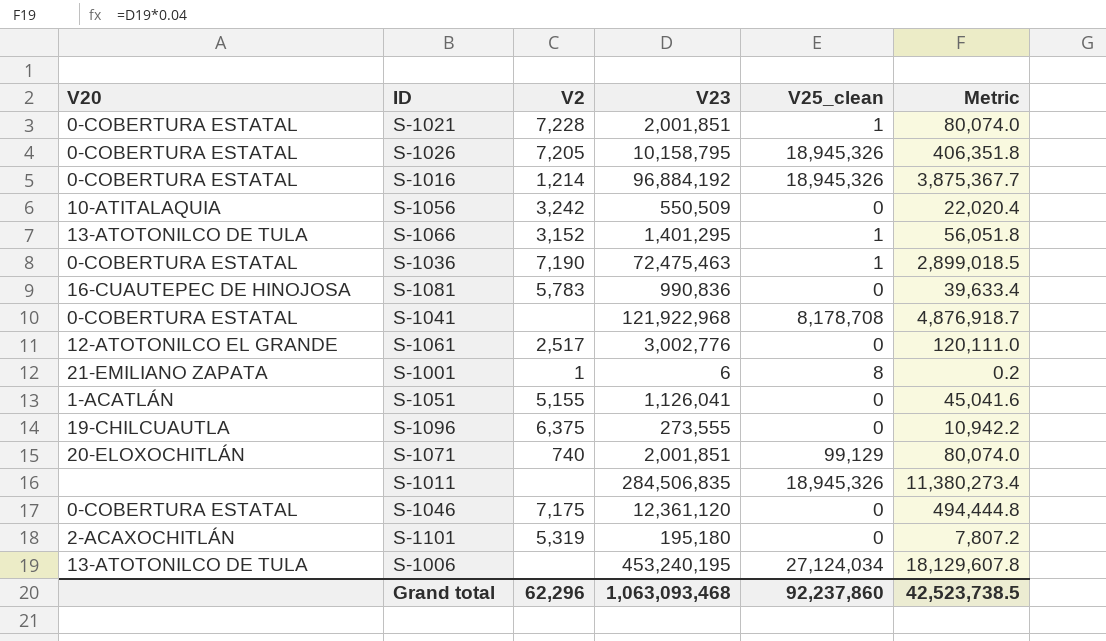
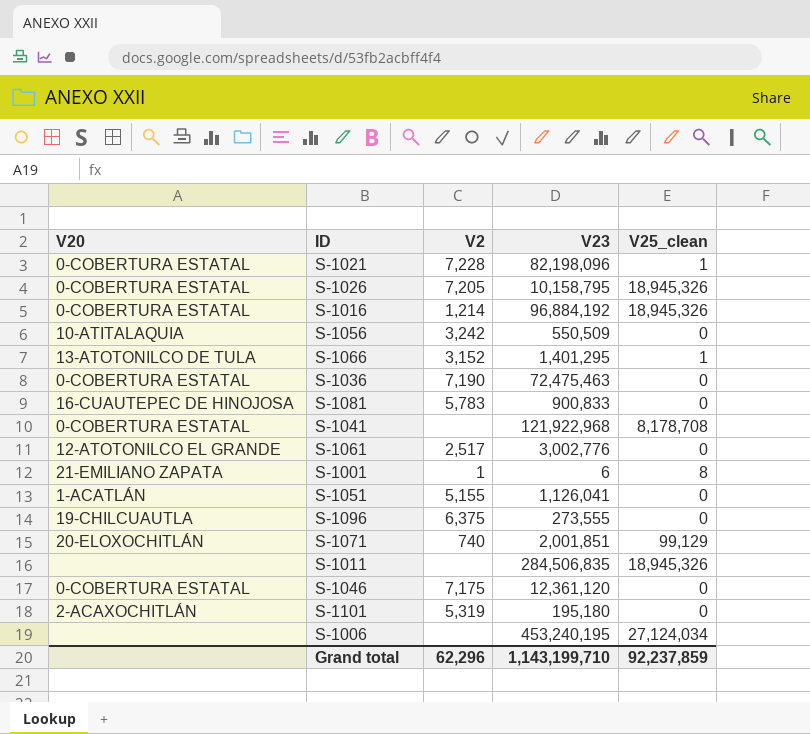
column Metric | formula: [V23] * 0.04 -> none
S-1021 | V23: 2,001,851 -> 82,198,096
S-1036 | V25_clean: 1 -> 0
S-1081 | V23: 990,836 -> 900,833
S-1006 | V20: 13-ATOTONILCO DE TULA -> none
Grand total | V23: 1,063,093,468 -> 1,143,199,710
Grand total | V25_clean: 92,237,860 -> 92,237,859

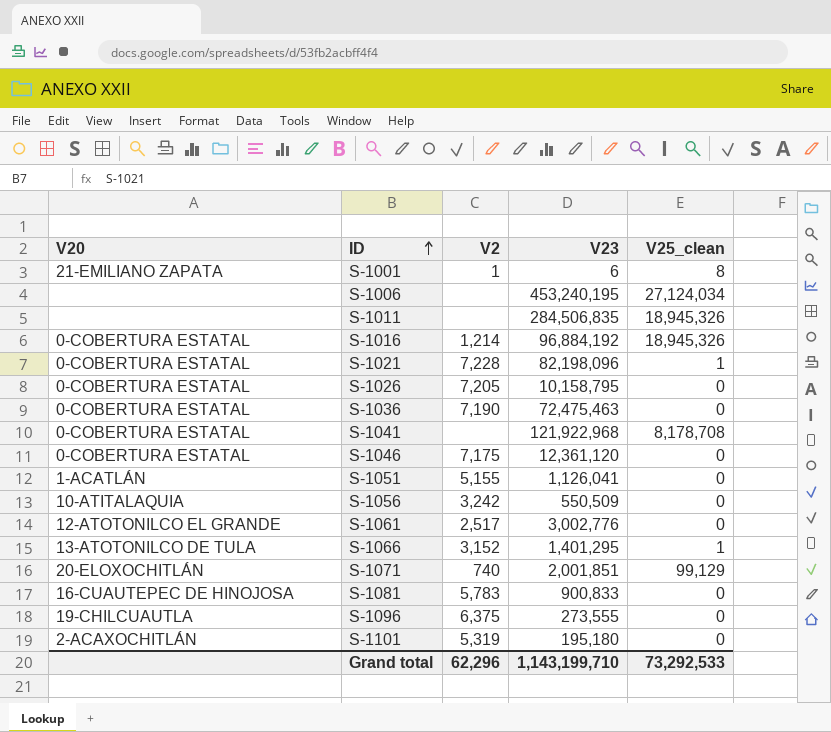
row order: none -> ID ascending
S-1026 | V25_clean: 18,945,326 -> 0
Grand total | V25_clean: 92,237,859 -> 73,292,533

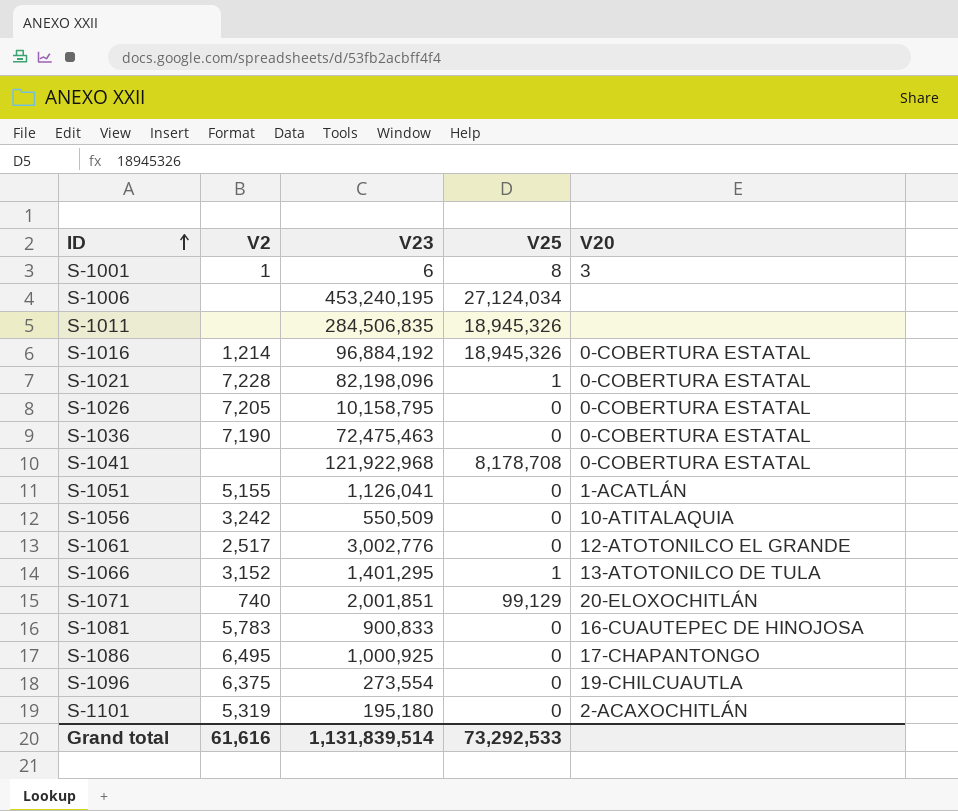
column name: V25_clean -> V25
column V20 | position: 1 -> 5
row S-1046: 0-COBERTURA ESTATAL | 7,175 | 12,361,120 | 0 -> none
S-1001 | V20: 21-EMILIANO ZAPATA -> 3
row S-1086: none -> 6,495 | 1,000,925 | 0 | 17-CHAPANTONGO
S-1096 | V23: 273,555 -> 273,554
Grand total | V2: 62,296 -> 61,616
Grand total | V23: 1,143,199,710 -> 1,131,839,514

